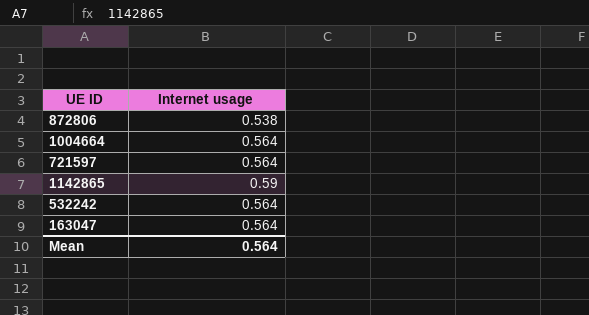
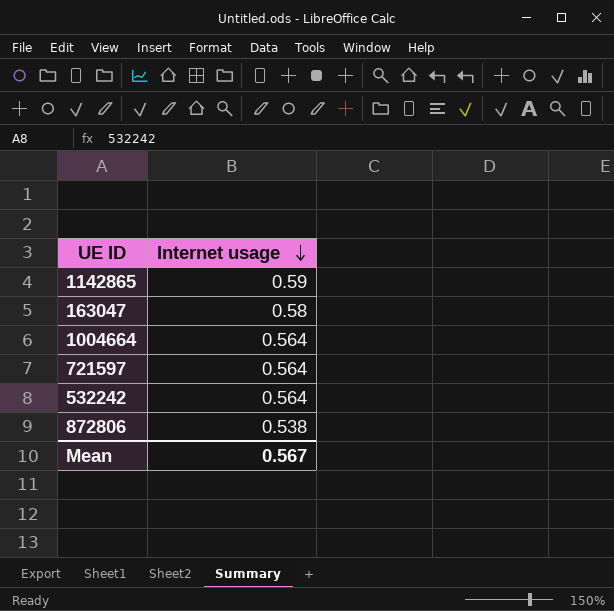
row order: none -> Internet usage descending
163047 | Internet usage: 0.564 -> 0.58
Mean | Internet usage: 0.564 -> 0.567

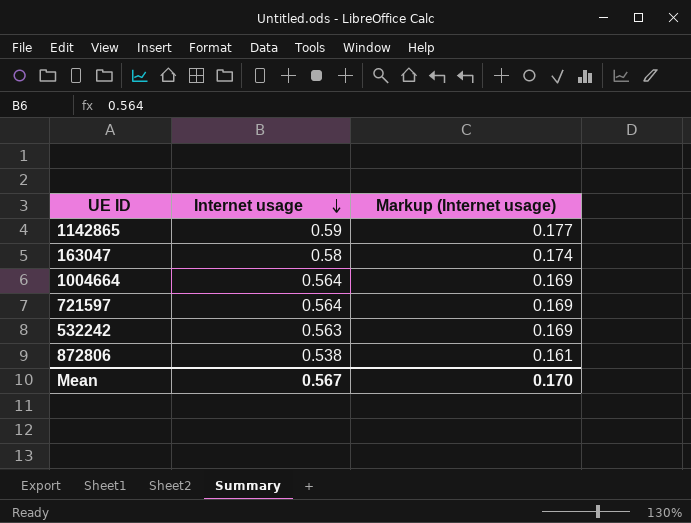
column Markup (Internet usage) | formula: none -> [Internet usage] * 0.3
532242 | Internet usage: 0.564 -> 0.563

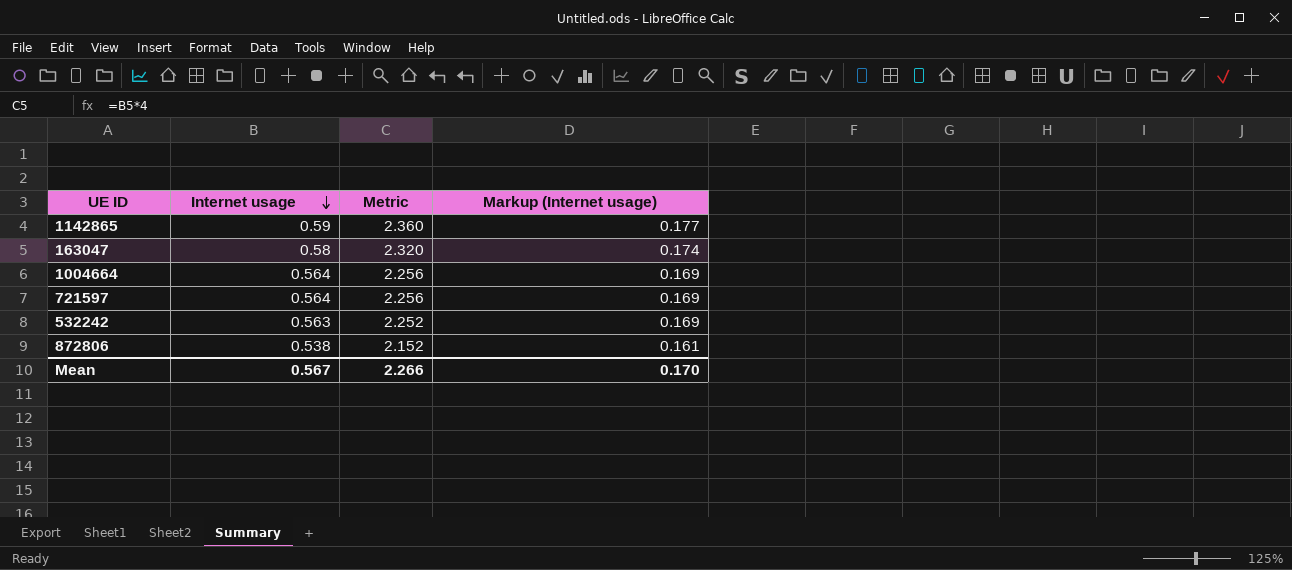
column Metric | formula: none -> [Internet usage] * 4

